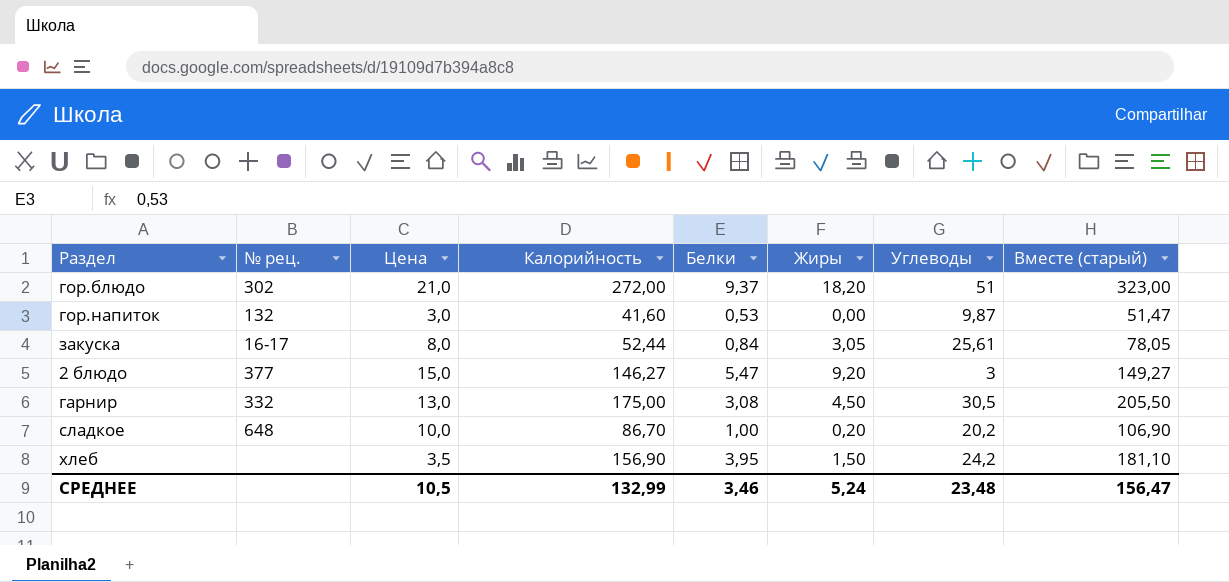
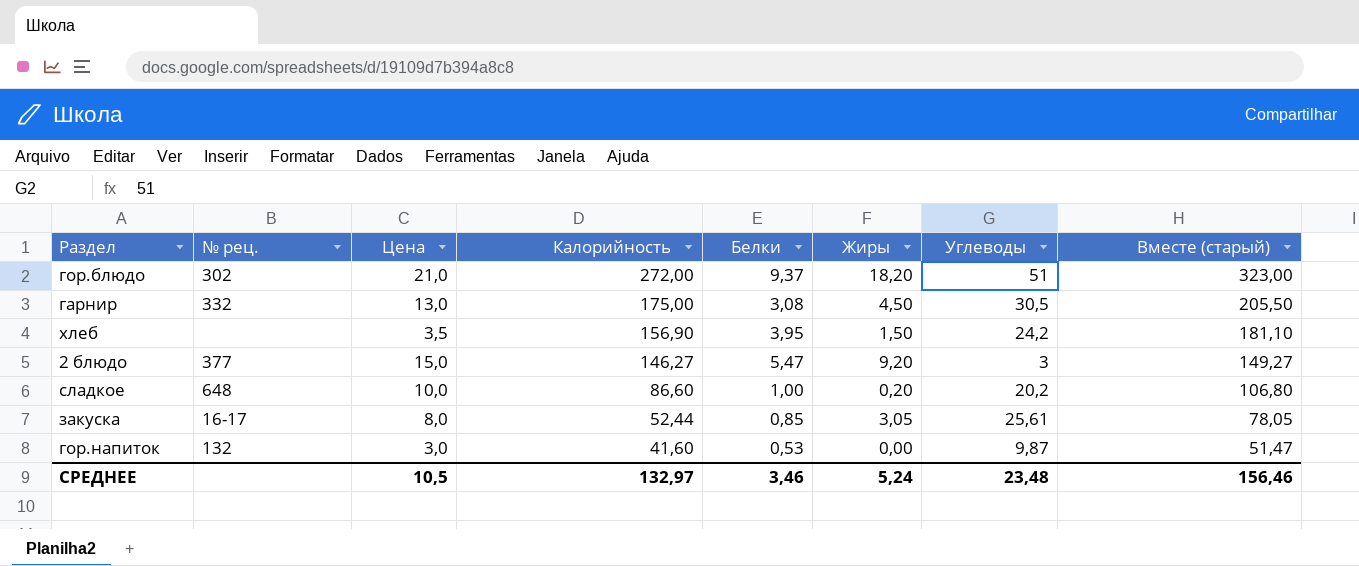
row order: none -> Калорийность descending
сладкое | Калорийность: 86,70 -> 86,60
сладкое | Вместе (старый): 106,90 -> 106,80
закуска | Белки: 0,84 -> 0,85
СРЕДНЕЕ | Калорийность: 132,99 -> 132,97
СРЕДНЕЕ | Вместе (старый): 156,47 -> 156,46

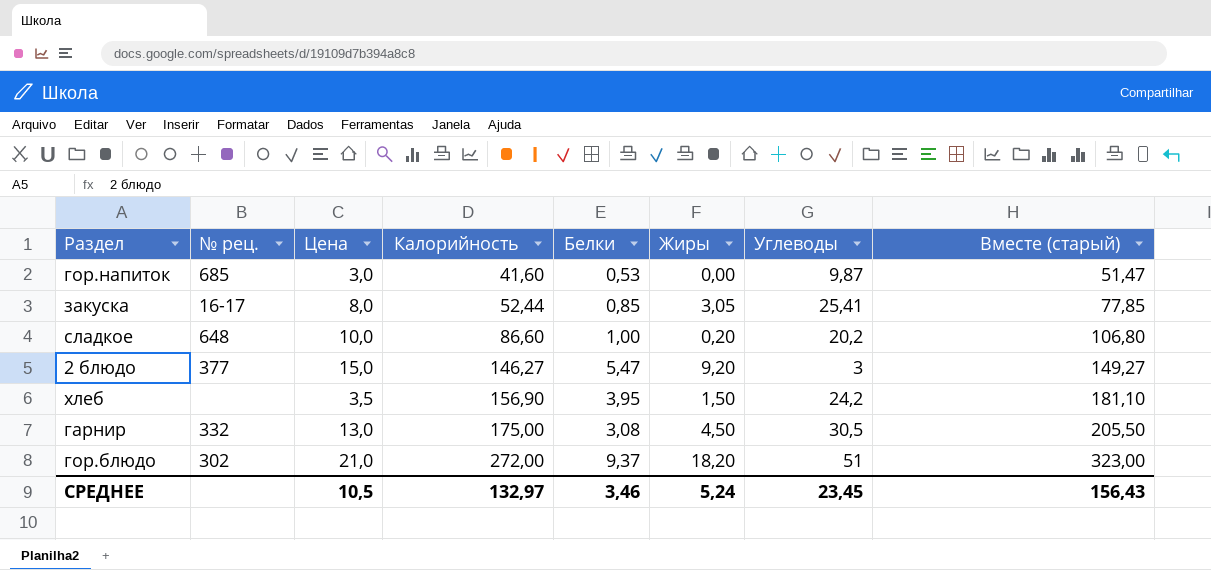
row order: Калорийность descending -> Калорийность ascending
гор.напиток | № рец.: 132 -> 685
закуска | Углеводы: 25,61 -> 25,41
закуска | Вместе (старый): 78,05 -> 77,85
СРЕДНЕЕ | Углеводы: 23,48 -> 23,45
СРЕДНЕЕ | Вместе (старый): 156,46 -> 156,43

